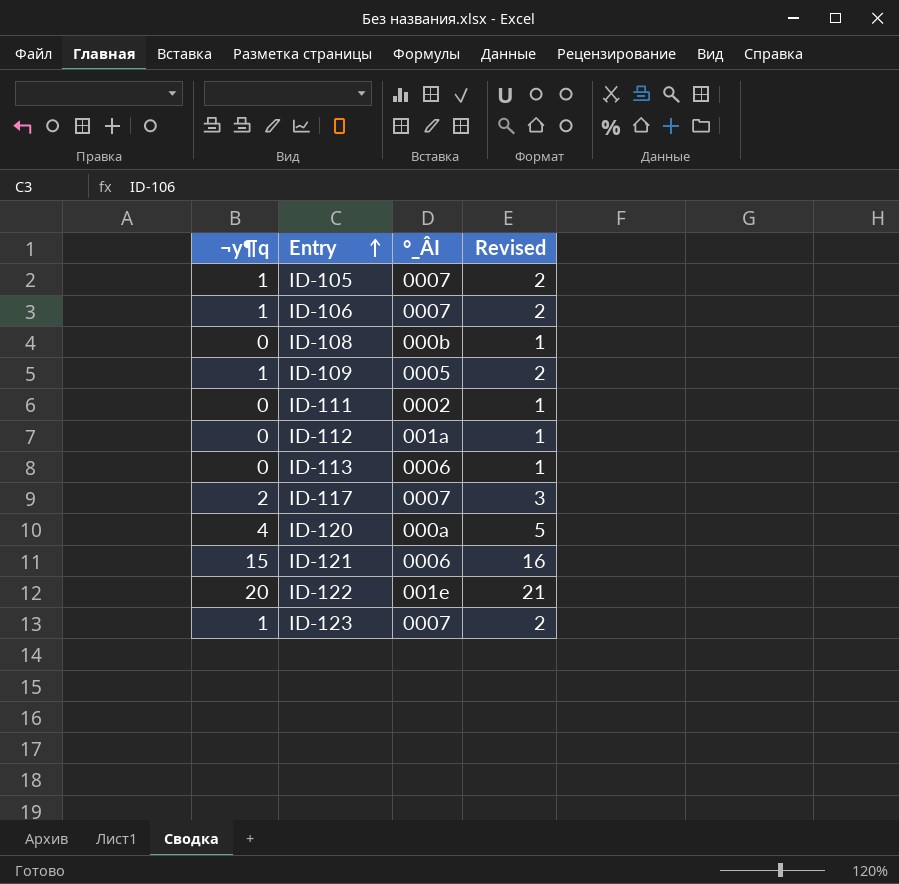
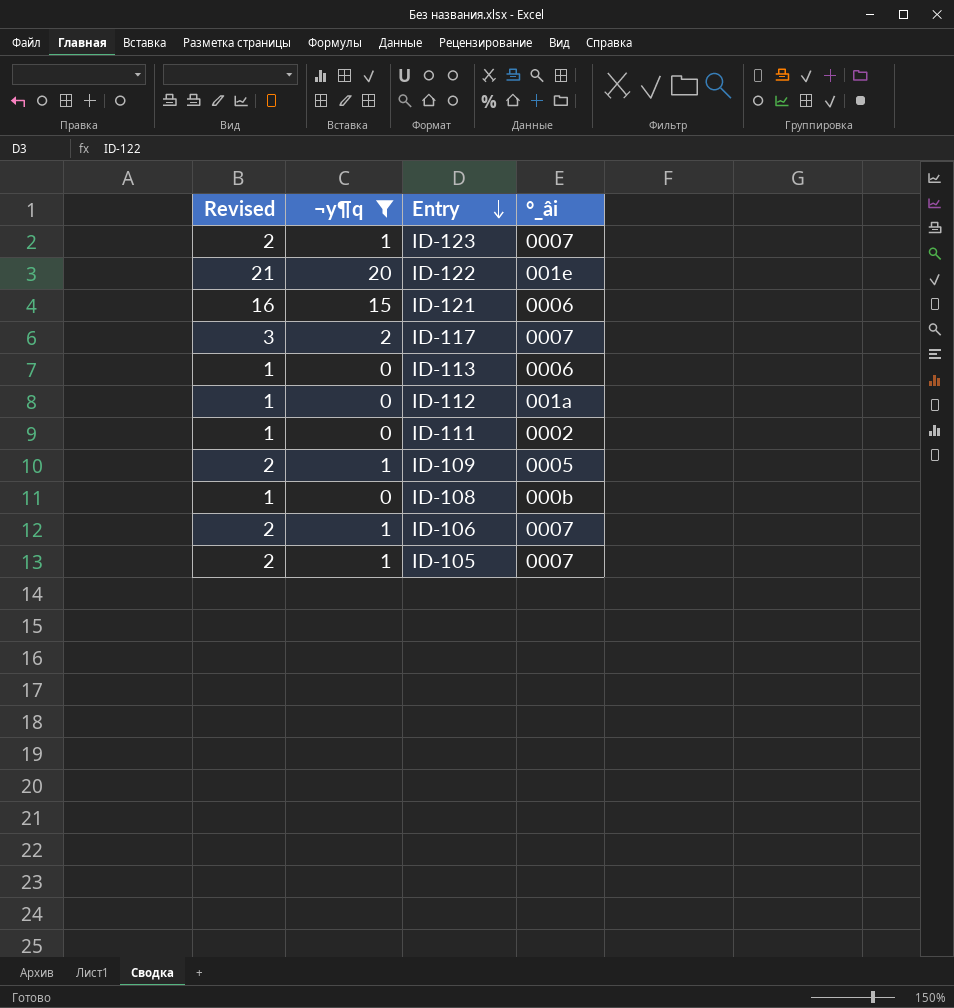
filter: none -> ¬y¶q != 4
row order: Entry ascending -> Entry descending
column Revised | position: 4 -> 1
column name: °_ÂI -> °_âi

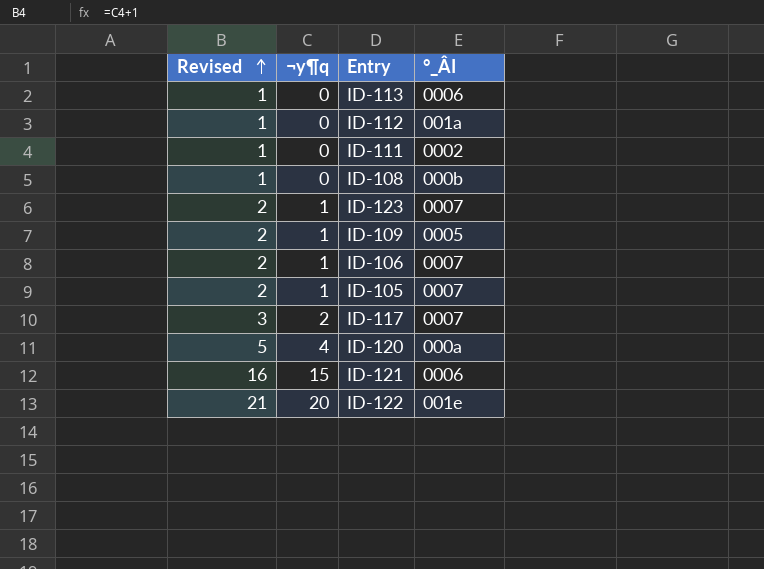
filter: ¬y¶q != 4 -> none
row order: Entry descending -> Revised ascending
column name: °_âi -> °_ÂI

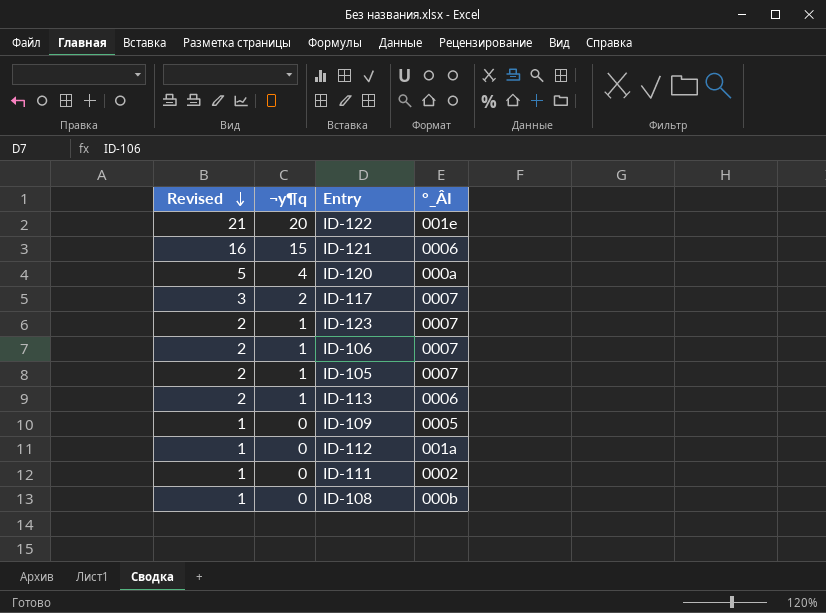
row order: Revised ascending -> Revised descending
ID-113 | Revised: 1 -> 2
ID-113 | ¬y¶q: 0 -> 1
ID-109 | Revised: 2 -> 1
ID-109 | ¬y¶q: 1 -> 0

